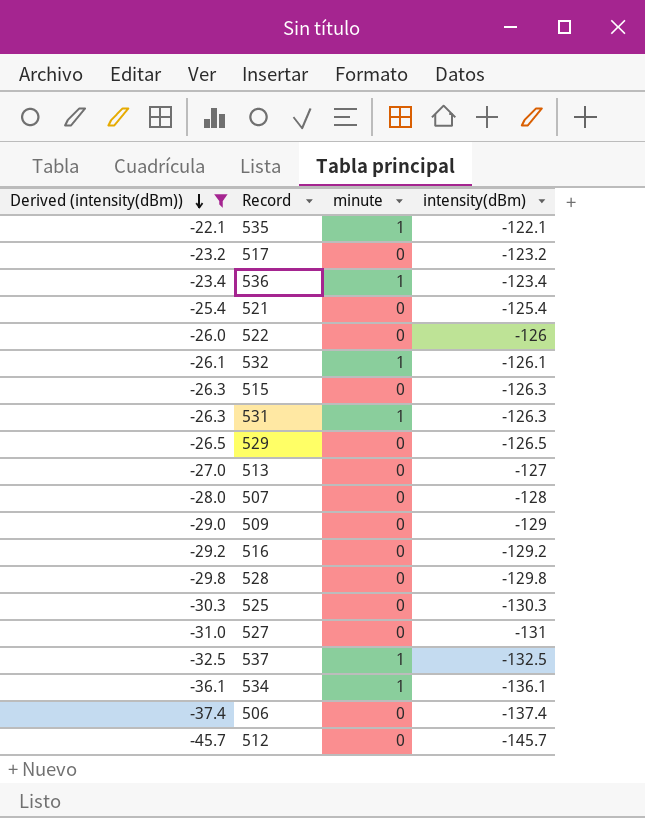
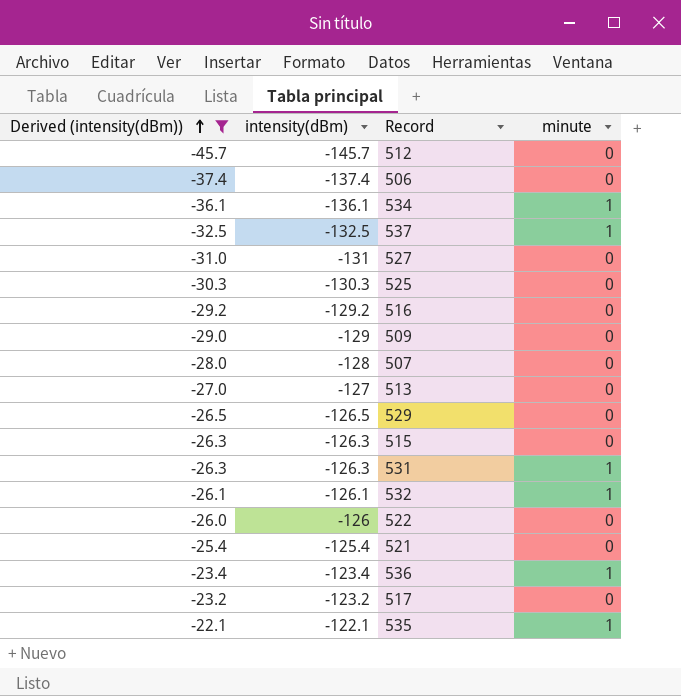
row order: Derived (intensity(dBm)) descending -> Derived (intensity(dBm)) ascending
column intensity(dBm) | position: 4 -> 2
row 528: -29.8 | 0 | -129.8 -> none

